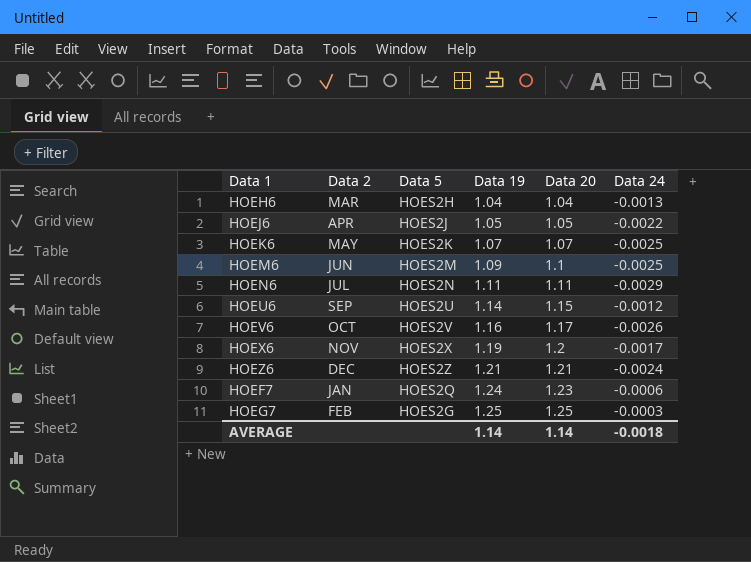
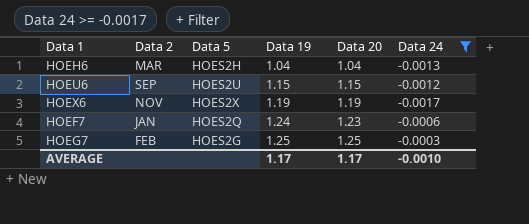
filter: none -> Data 24 >= -0.0017
HOEU6 | Data 19: 1.14 -> 1.15
HOEX6 | Data 20: 1.2 -> 1.19
AVERAGE | Data 19: 1.14 -> 1.17
AVERAGE | Data 20: 1.14 -> 1.17
AVERAGE | Data 24: -0.0018 -> -0.0010

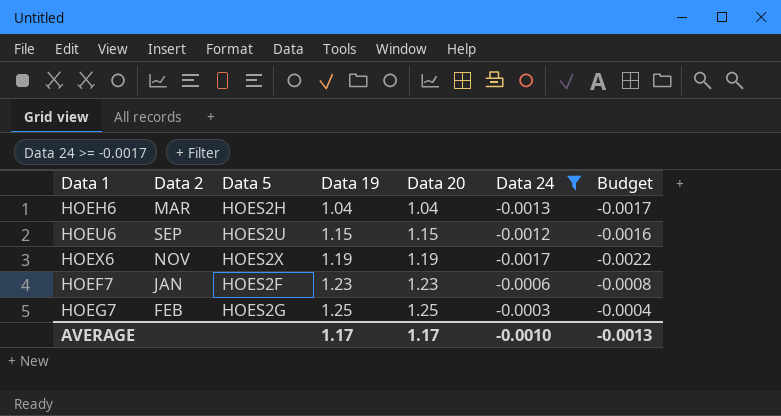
column Budget | formula: none -> [Data 24] * 1.3
HOEF7 | Data 5: HOES2Q -> HOES2F
HOEF7 | Data 19: 1.24 -> 1.23

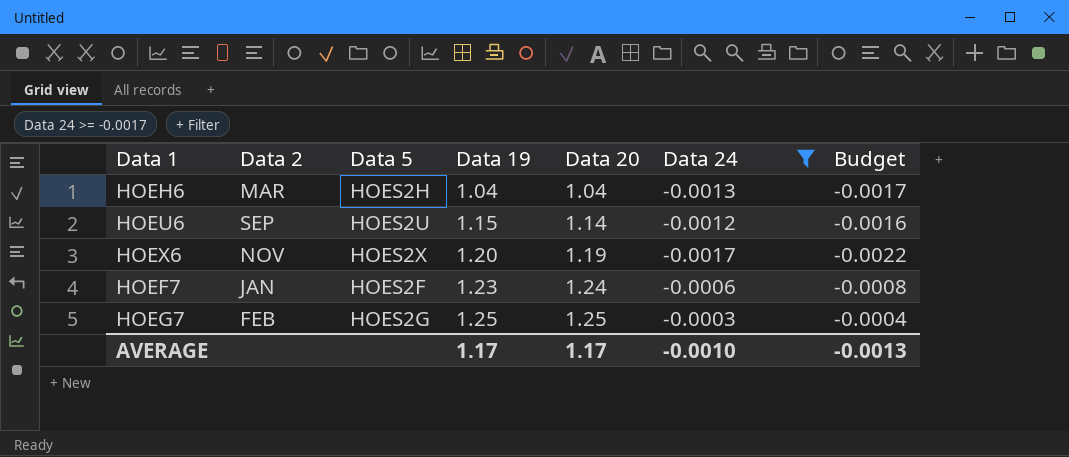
HOEU6 | Data 20: 1.15 -> 1.14
HOEX6 | Data 19: 1.19 -> 1.20
HOEF7 | Data 20: 1.23 -> 1.24

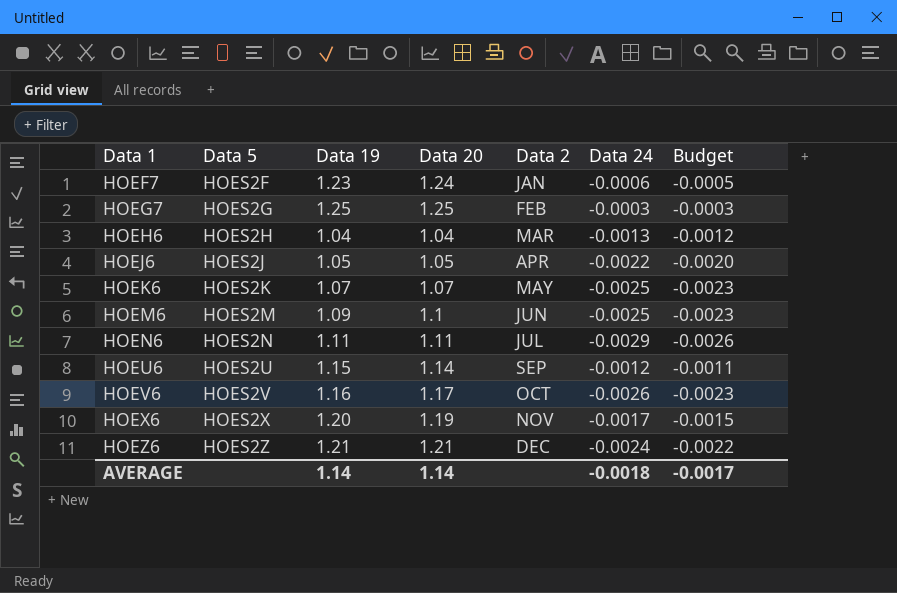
filter: Data 24 >= -0.0017 -> none
row order: Data 19 ascending -> Data 1 ascending
column Data 2 | position: 2 -> 5
column Budget | formula: [Data 24] * 1.3 -> [Data 24] * 0.9
AVERAGE | Data 19: 1.17 -> 1.14
AVERAGE | Data 20: 1.17 -> 1.14
AVERAGE | Data 24: -0.0010 -> -0.0018
AVERAGE | Budget: -0.0013 -> -0.0017

